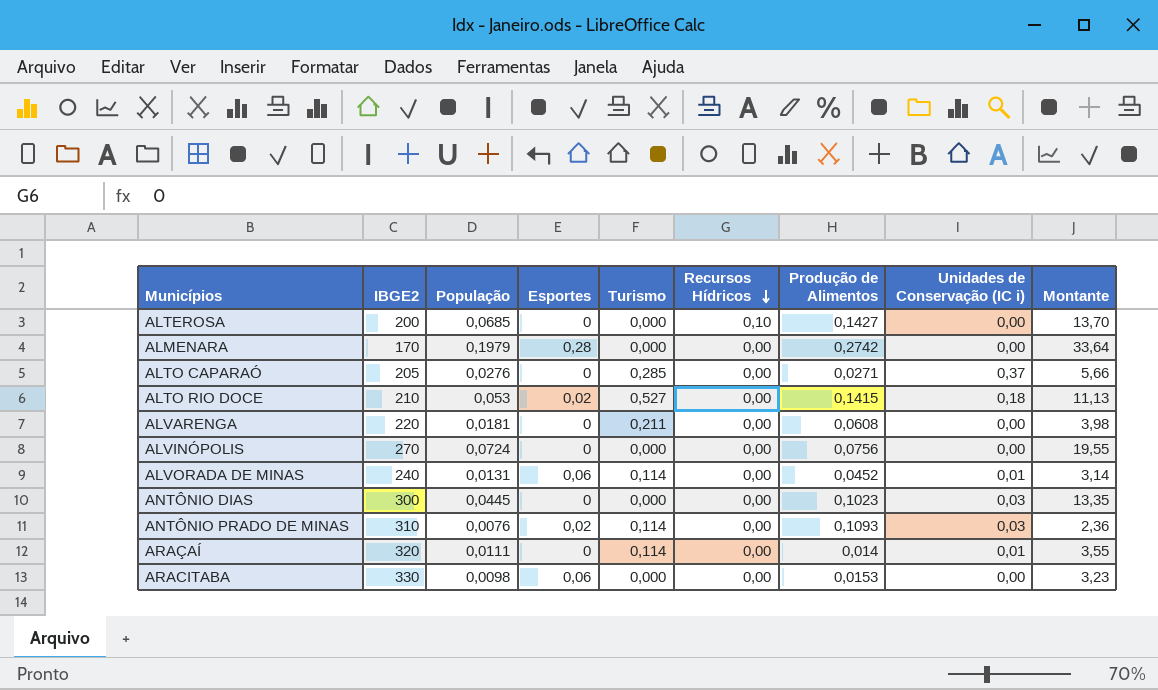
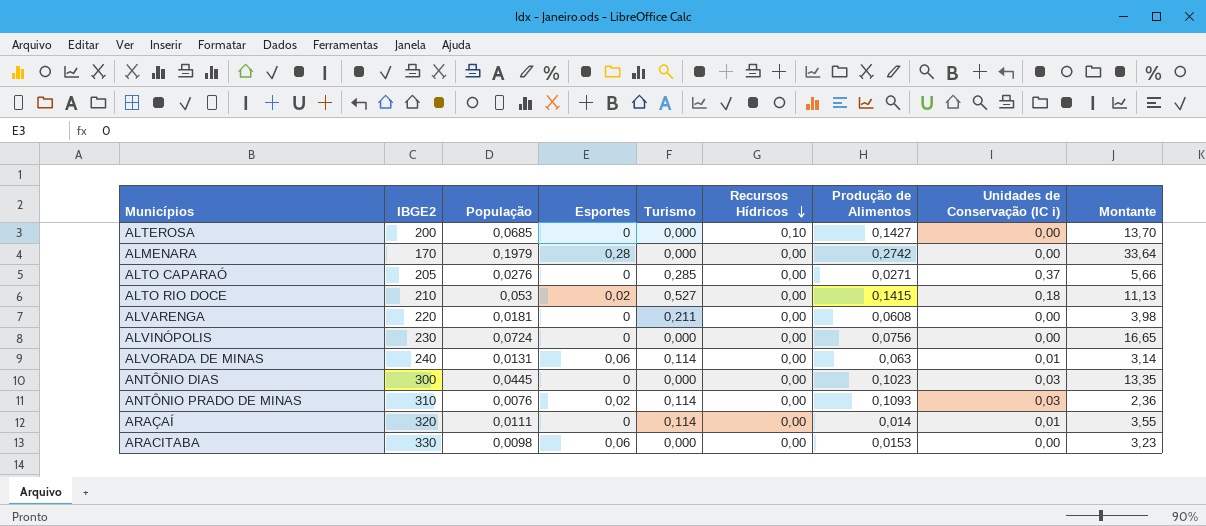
ALVINÓPOLIS | IBGE2: 270 -> 230
ALVINÓPOLIS | Montante: 19,55 -> 16,65
ALVORADA DE MINAS | Produção de Alimentos: 0,0452 -> 0,063

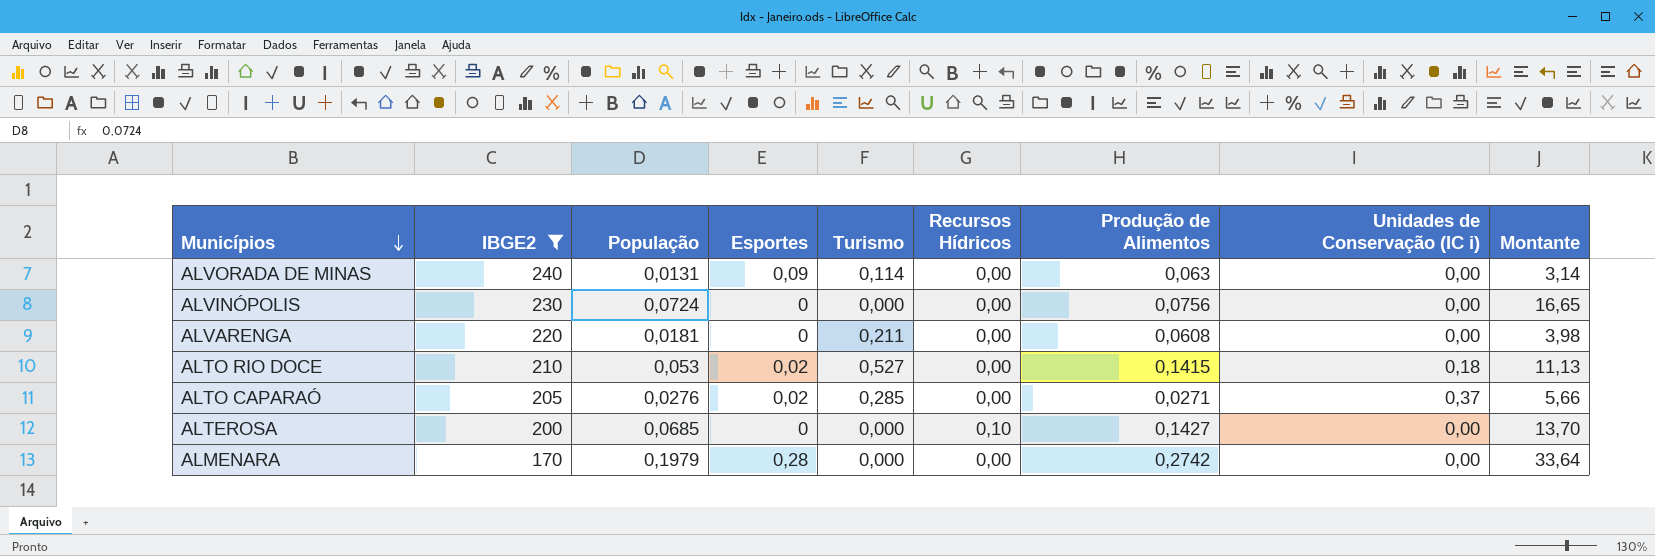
filter: none -> IBGE2 <= 240
row order: Recursos Hídricos descending -> Municípios descending
ALVORADA DE MINAS | Esportes: 0,06 -> 0,09
ALVORADA DE MINAS | Unidades de Conservação (IC i): 0,01 -> 0,00
ALTO CAPARAÓ | Esportes: 0 -> 0,02

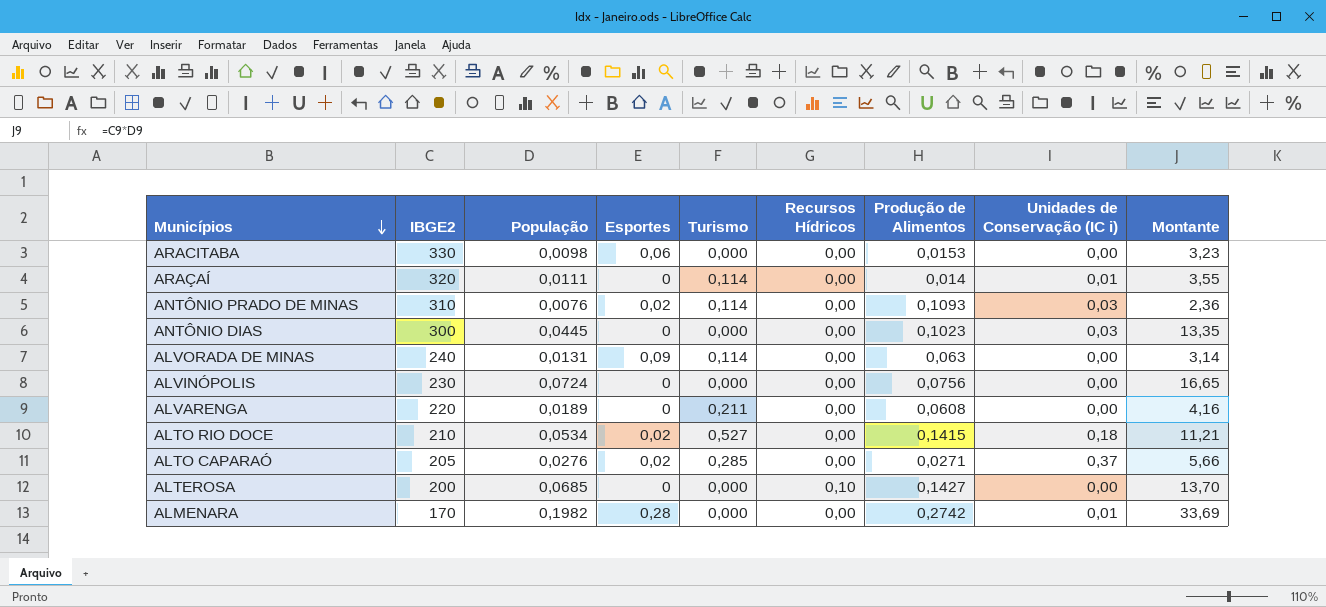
filter: IBGE2 <= 240 -> none
ALVARENGA | População: 0,0181 -> 0,0189
ALVARENGA | Montante: 3,98 -> 4,16
ALTO RIO DOCE | População: 0,053 -> 0,0534
ALTO RIO DOCE | Montante: 11,13 -> 11,21
ALMENARA | População: 0,1979 -> 0,1982
ALMENARA | Unidades de Conservação (IC i): 0,00 -> 0,01
ALMENARA | Montante: 33,64 -> 33,69

